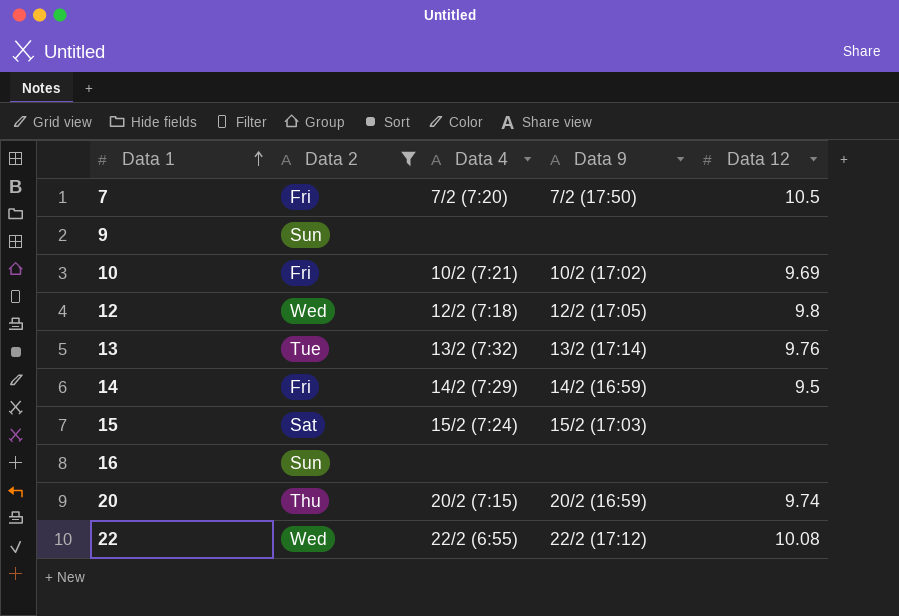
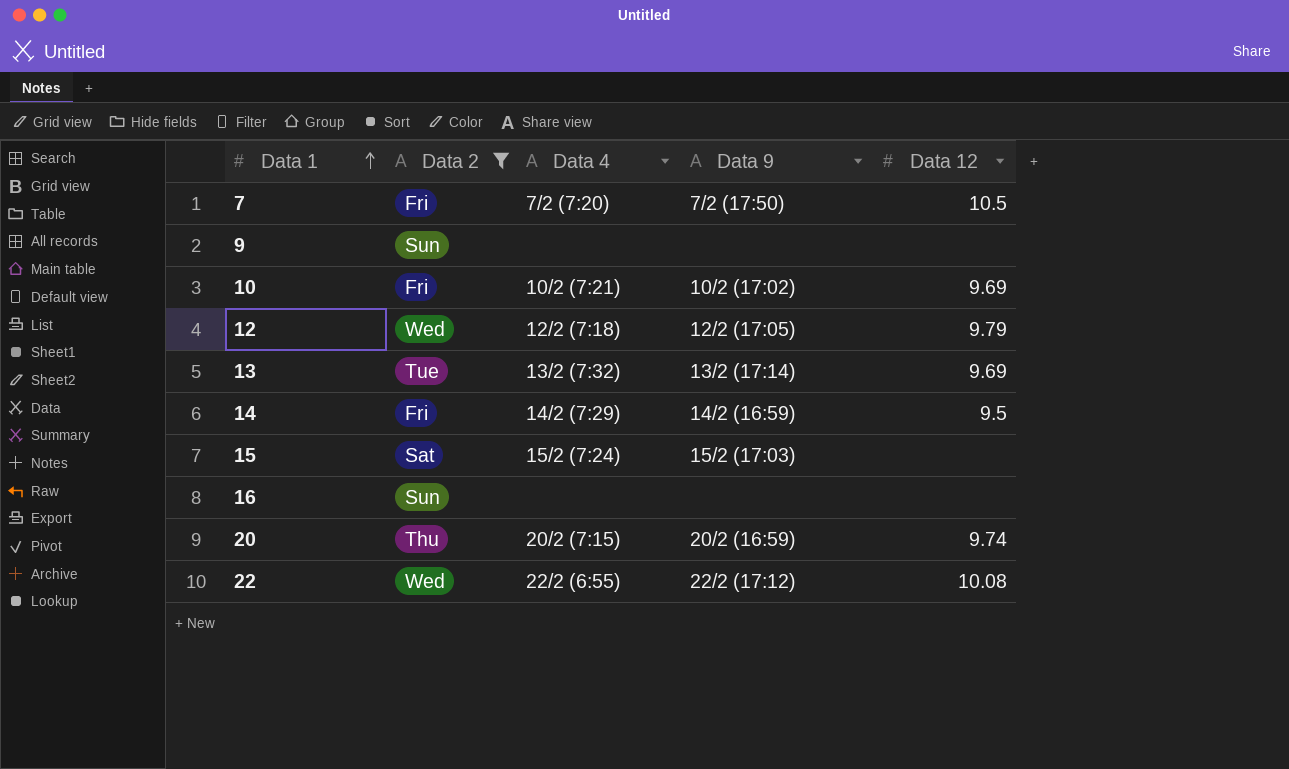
12 | Data 12: 9.8 -> 9.79
13 | Data 12: 9.76 -> 9.69

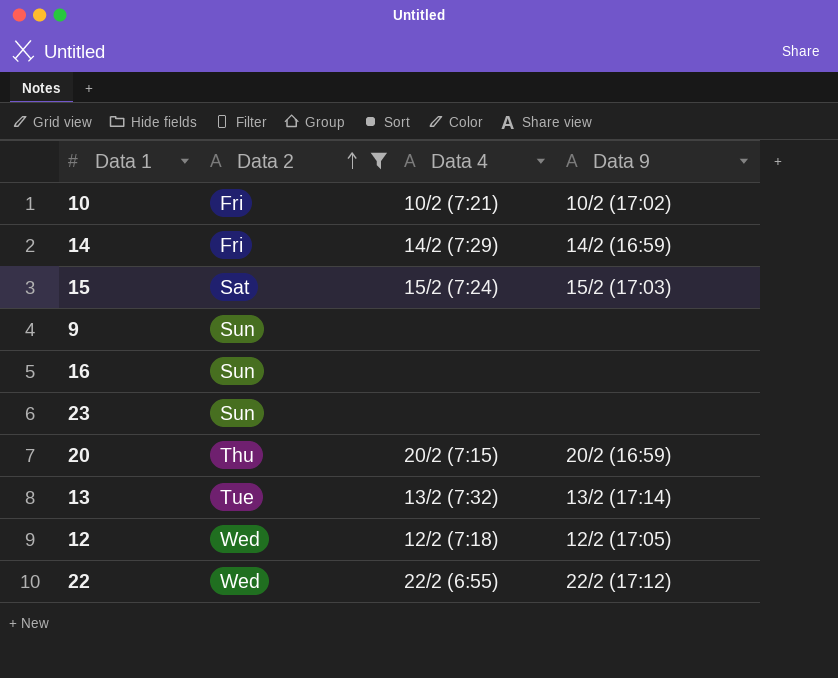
row order: Data 1 ascending -> Data 2 ascending
column Data 12 | position: 5 -> none
row 7: Fri | 7/2 (7:20) | 7/2 (17:50) | 10.5 -> none
row 23: none -> Sun | none | none

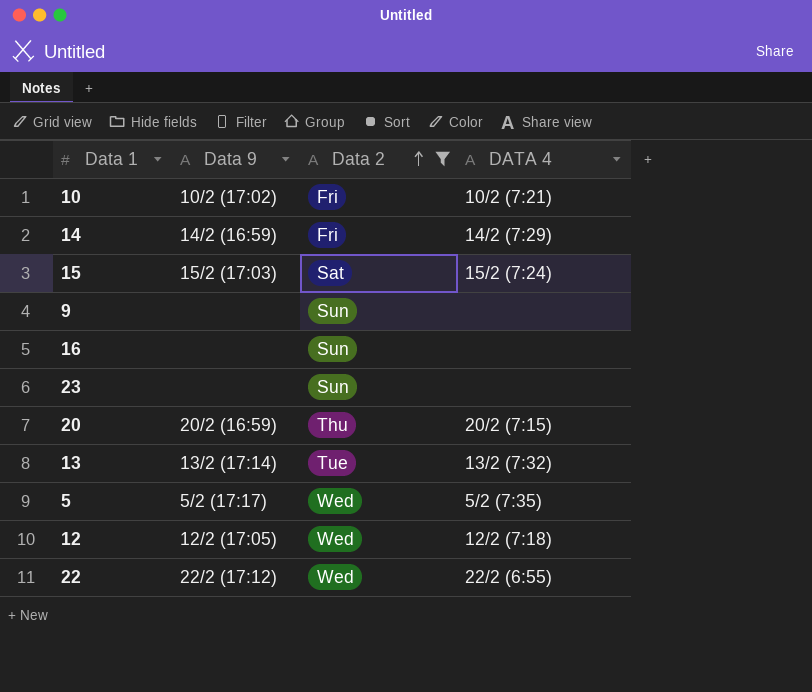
column Data 9 | position: 4 -> 2
column name: Data 4 -> DATA 4
row 5: none -> 5/2 (17:17) | Wed | 5/2 (7:35)

